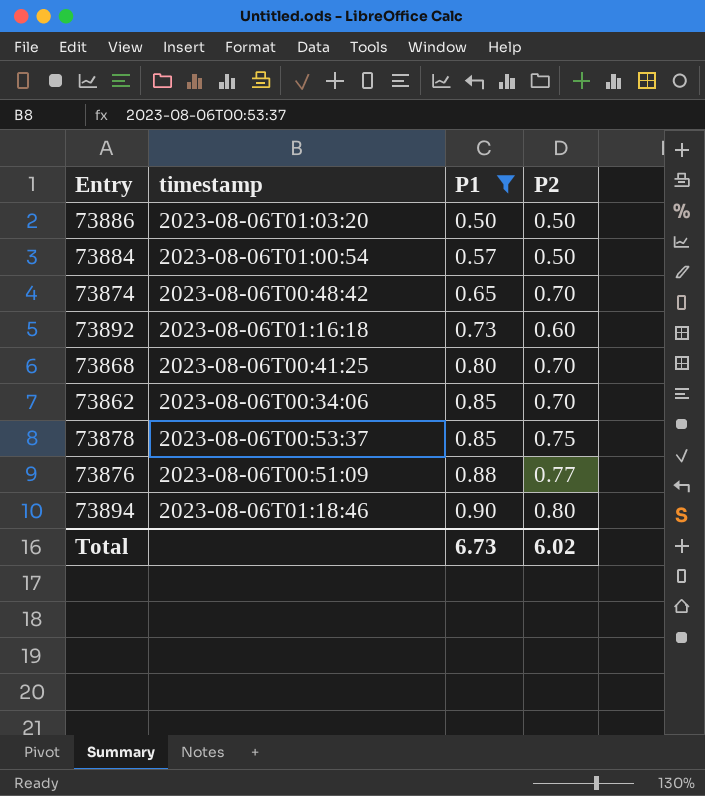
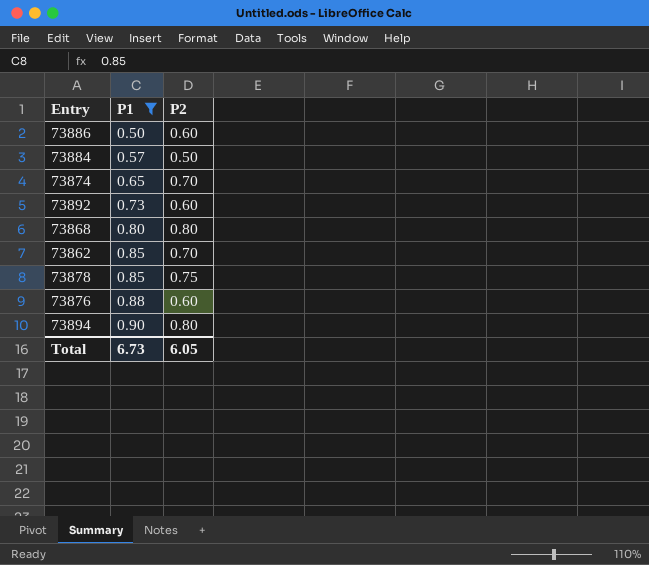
column timestamp | position: 2 -> none
73886 | P2: 0.50 -> 0.60
73868 | P2: 0.70 -> 0.80
73876 | P2: 0.77 -> 0.60
Total | P2: 6.02 -> 6.05

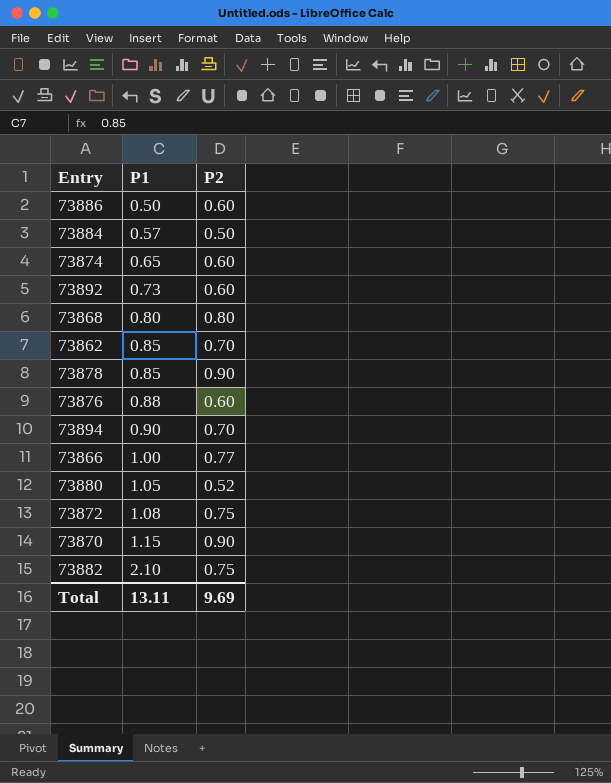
filter: P1 <= 0.90 -> none
73874 | P2: 0.70 -> 0.60
73878 | P2: 0.75 -> 0.90
73894 | P2: 0.80 -> 0.70
Total | P1: 6.73 -> 13.11
Total | P2: 6.05 -> 9.69

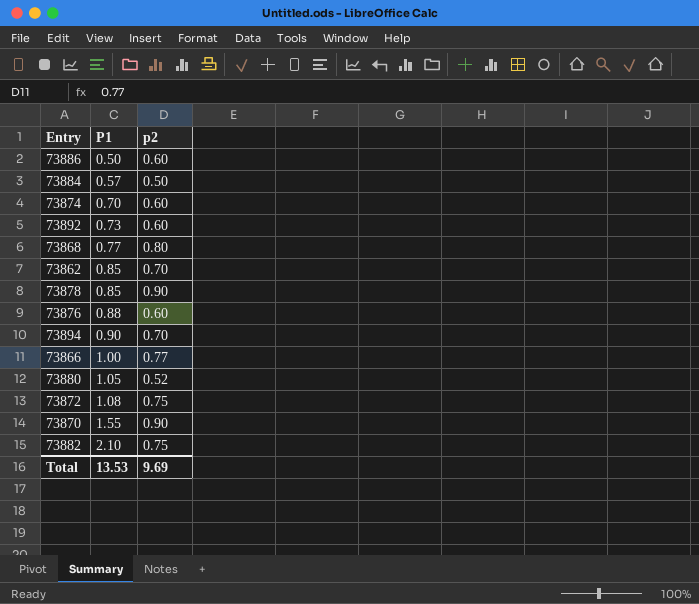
column name: P2 -> p2
73874 | P1: 0.65 -> 0.70
73868 | P1: 0.80 -> 0.77
73870 | P1: 1.15 -> 1.55
Total | P1: 13.11 -> 13.53

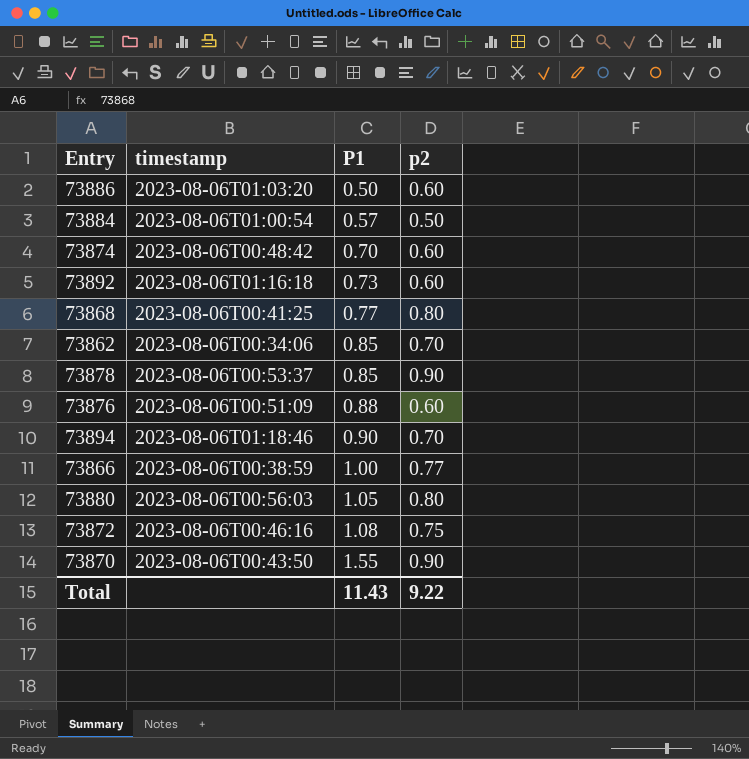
column timestamp | position: none -> 2
row 73882: 2.10 | 0.75 -> none
73880 | p2: 0.52 -> 0.80
Total | P1: 13.53 -> 11.43
Total | p2: 9.69 -> 9.22

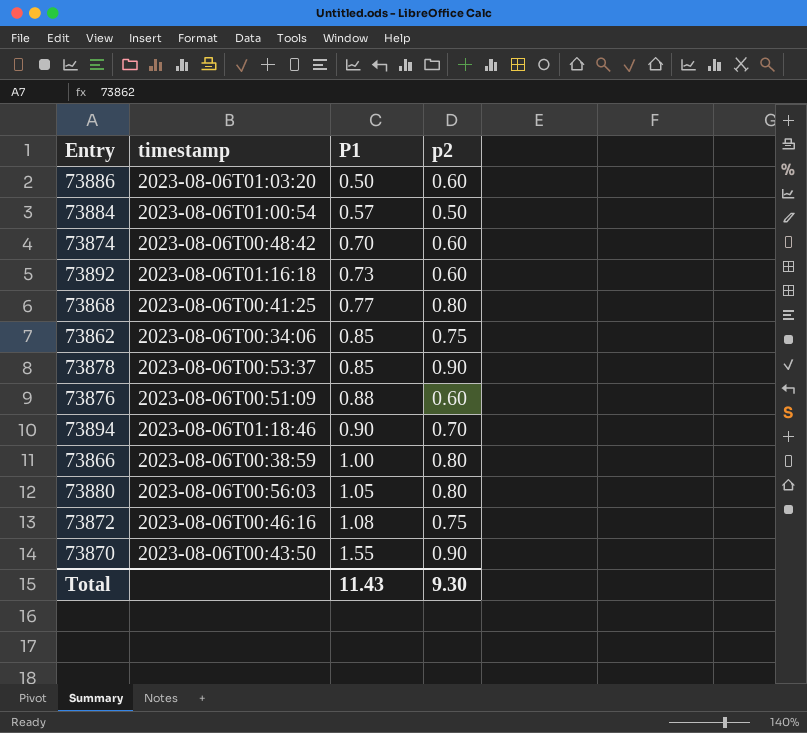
73862 | p2: 0.70 -> 0.75
73866 | p2: 0.77 -> 0.80
Total | p2: 9.22 -> 9.30

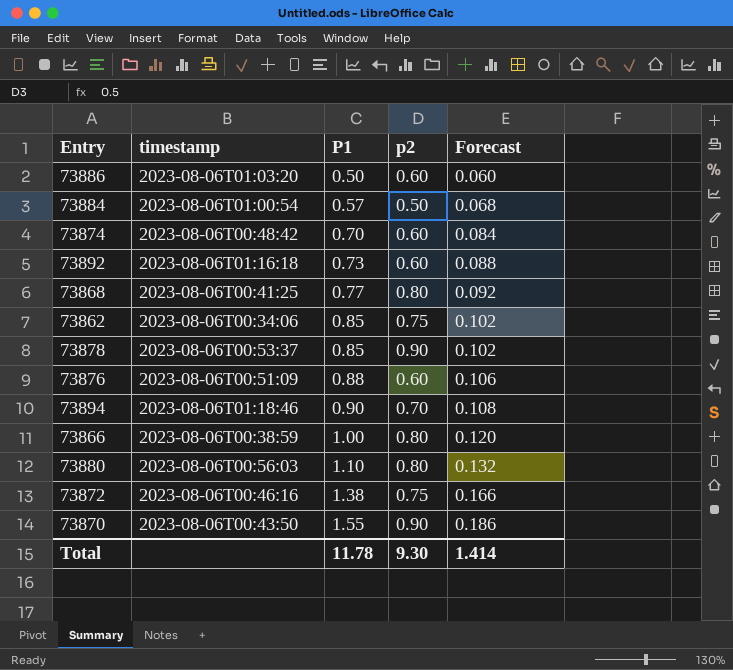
column Forecast | formula: none -> [P1] * 0.12
73880 | P1: 1.05 -> 1.10
73872 | P1: 1.08 -> 1.38
Total | P1: 11.43 -> 11.78

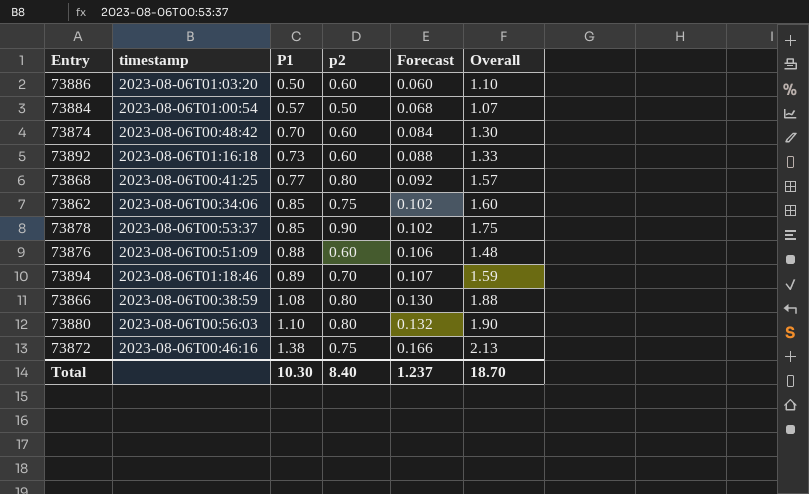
column Overall | formula: none -> [P1] + [p2]
row 73870: 2023-08-06T00:43:50 | 1.55 | 0.90 | 0.186 -> none
73894 | P1: 0.90 -> 0.89
73894 | Forecast: 0.108 -> 0.107
73866 | P1: 1.00 -> 1.08
73866 | Forecast: 0.120 -> 0.130
Total | P1: 11.78 -> 10.30
Total | p2: 9.30 -> 8.40
Total | Forecast: 1.414 -> 1.237

